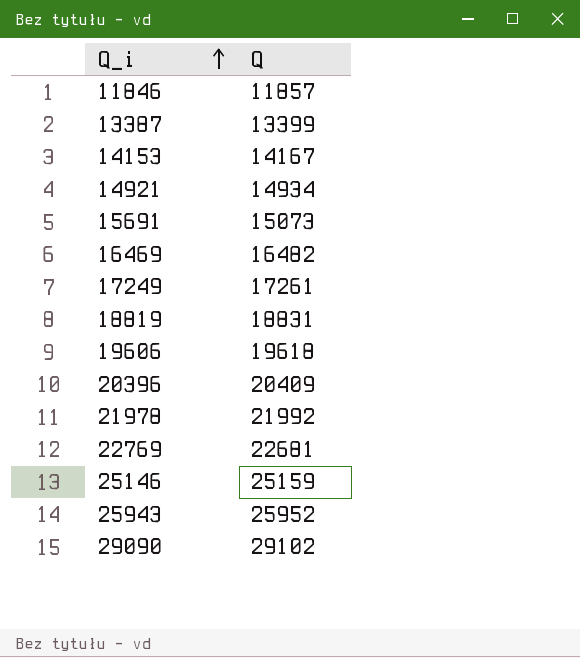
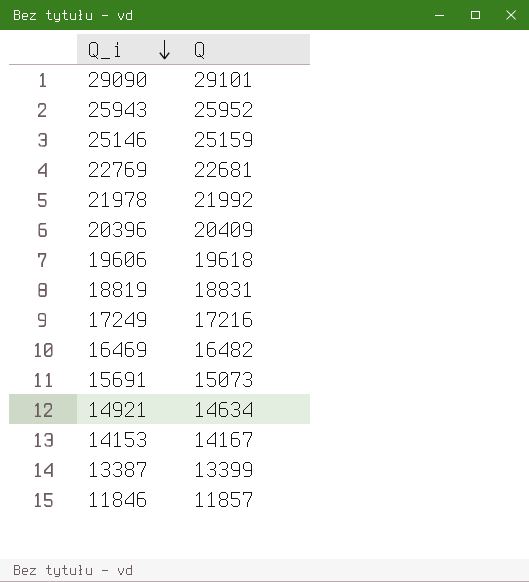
row order: Q_i ascending -> Q_i descending
29090 | Q: 29102 -> 29101
17249 | Q: 17261 -> 17216
14921 | Q: 14934 -> 14634

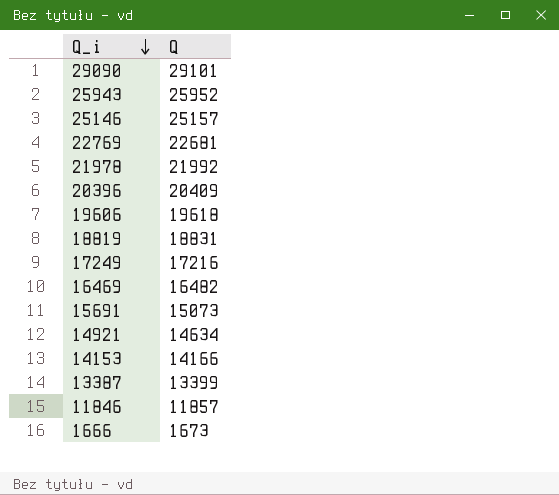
25146 | Q: 25159 -> 25157
14153 | Q: 14167 -> 14166
row 1666: none -> 1673

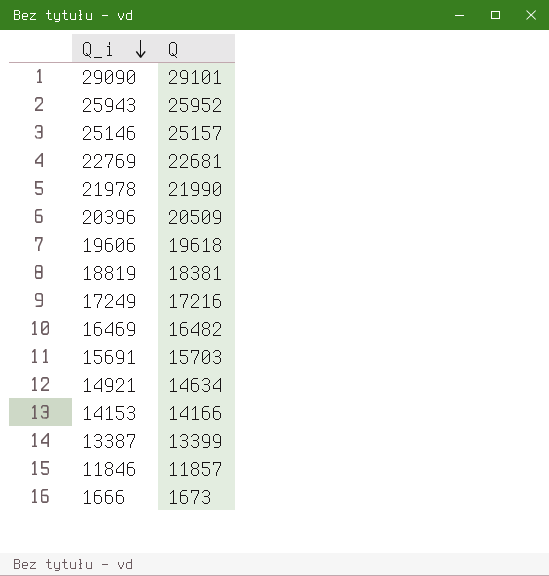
21978 | Q: 21992 -> 21990
20396 | Q: 20409 -> 20509
18819 | Q: 18831 -> 18381
15691 | Q: 15073 -> 15703

